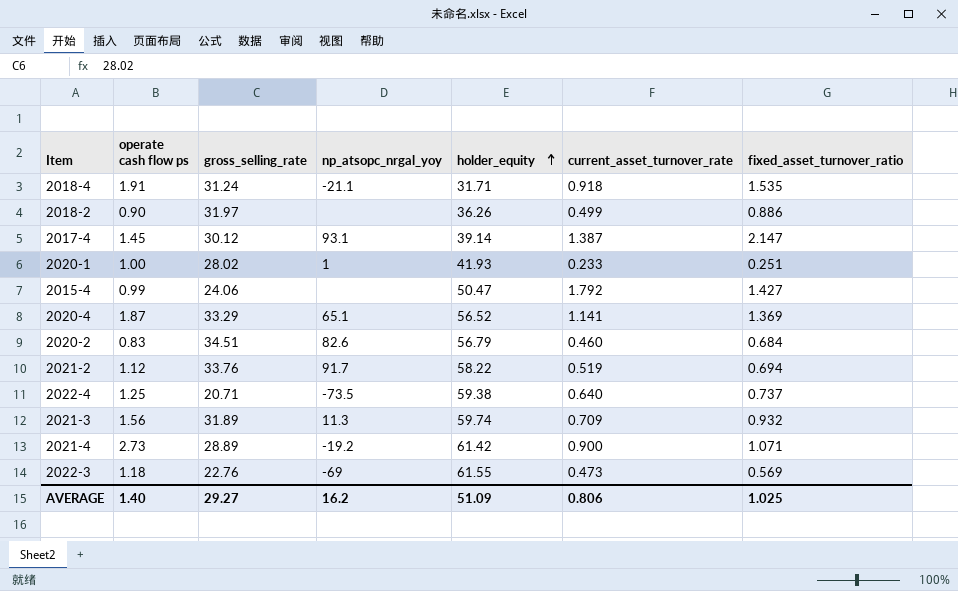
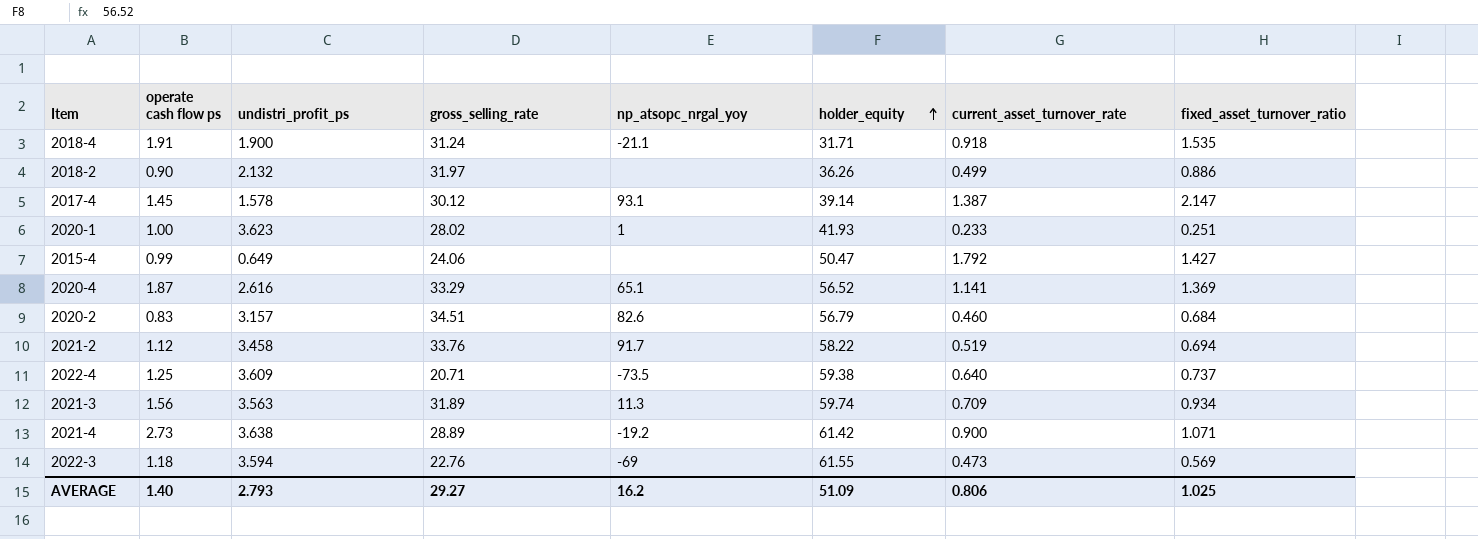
column undistri_profit_ps | position: none -> 3
2021-3 | fixed_asset_turnover_ratio: 0.932 -> 0.934

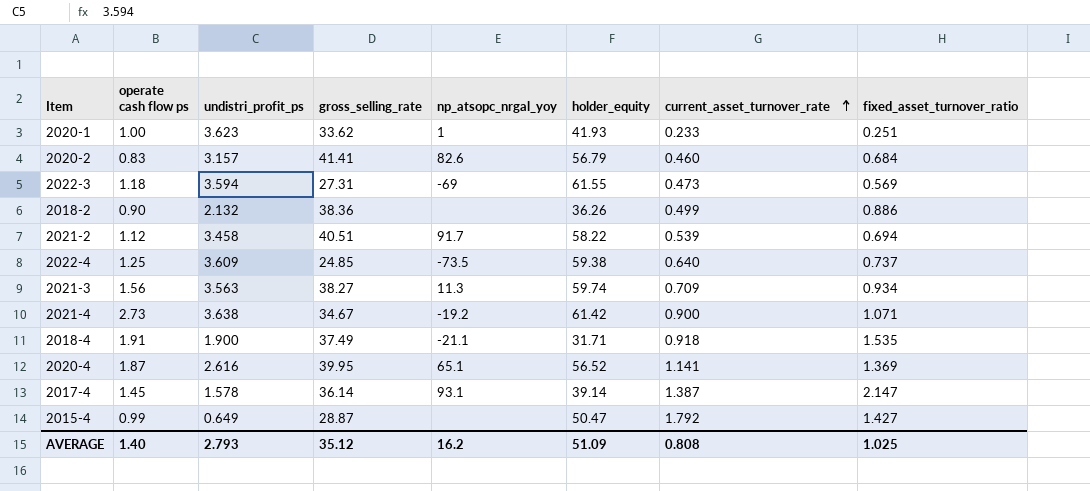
row order: holder_equity ascending -> current_asset_turnover_rate ascending
2020-1 | gross_selling_rate: 28.02 -> 33.62
2020-2 | gross_selling_rate: 34.51 -> 41.41
2022-3 | gross_selling_rate: 22.76 -> 27.31
2018-2 | gross_selling_rate: 31.97 -> 38.36
2021-2 | gross_selling_rate: 33.76 -> 40.51
2021-2 | current_asset_turnover_rate: 0.519 -> 0.539
2022-4 | gross_selling_rate: 20.71 -> 24.85
2021-3 | gross_selling_rate: 31.89 -> 38.27
2021-4 | gross_selling_rate: 28.89 -> 34.67
2018-4 | gross_selling_rate: 31.24 -> 37.49
2020-4 | gross_selling_rate: 33.29 -> 39.95
2017-4 | gross_selling_rate: 30.12 -> 36.14
2015-4 | gross_selling_rate: 24.06 -> 28.87
AVERAGE | gross_selling_rate: 29.27 -> 35.12
AVERAGE | current_asset_turnover_rate: 0.806 -> 0.808

